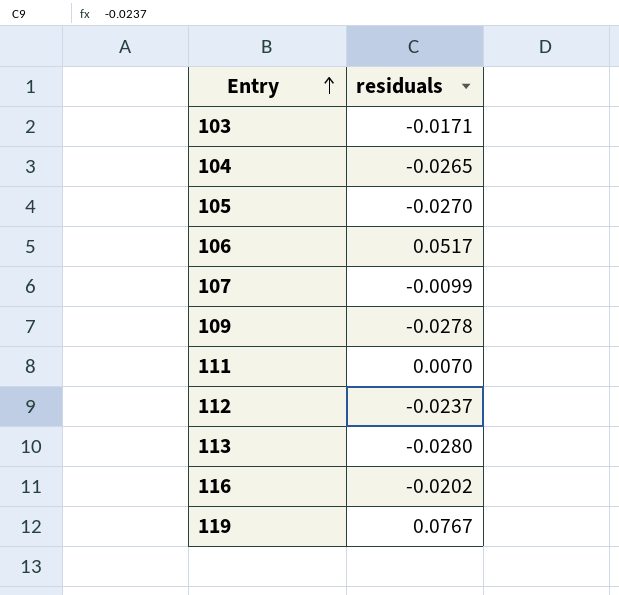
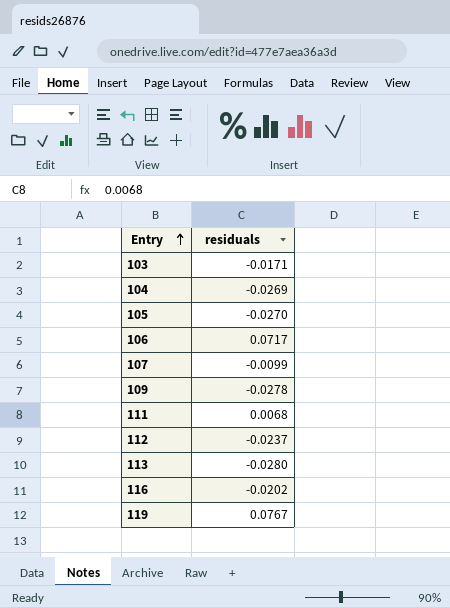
104 | residuals: -0.0265 -> -0.0269
106 | residuals: 0.0517 -> 0.0717
111 | residuals: 0.0070 -> 0.0068

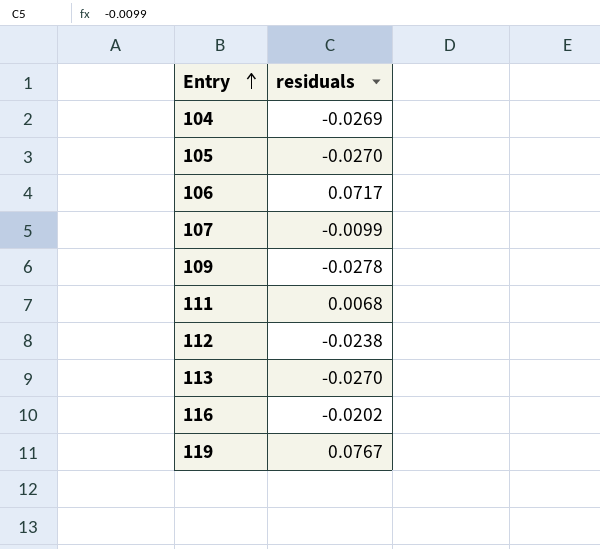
row 103: -0.0171 -> none
112 | residuals: -0.0237 -> -0.0238
113 | residuals: -0.0280 -> -0.0270

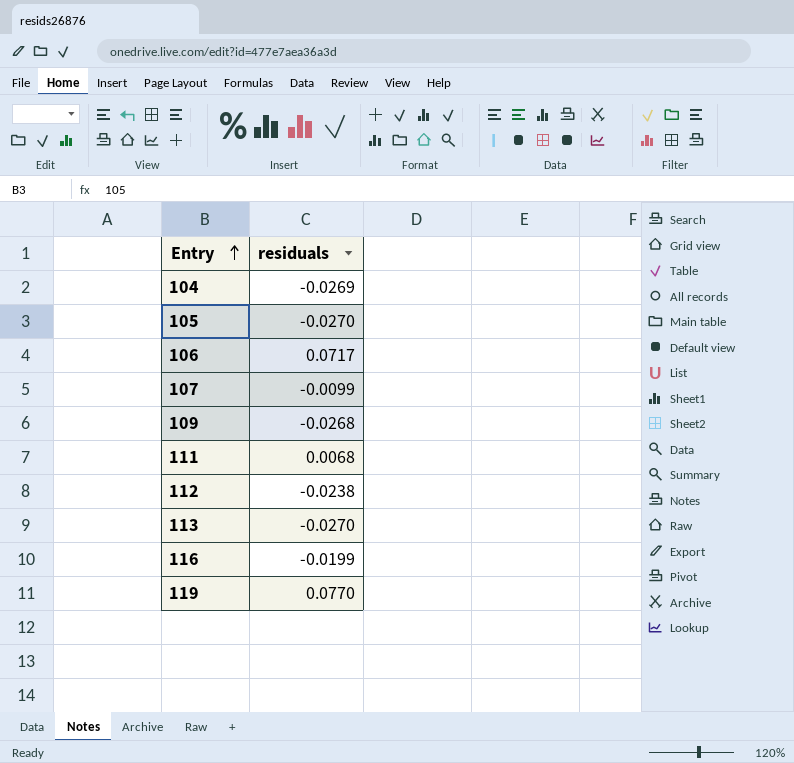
109 | residuals: -0.0278 -> -0.0268
116 | residuals: -0.0202 -> -0.0199
119 | residuals: 0.0767 -> 0.0770

